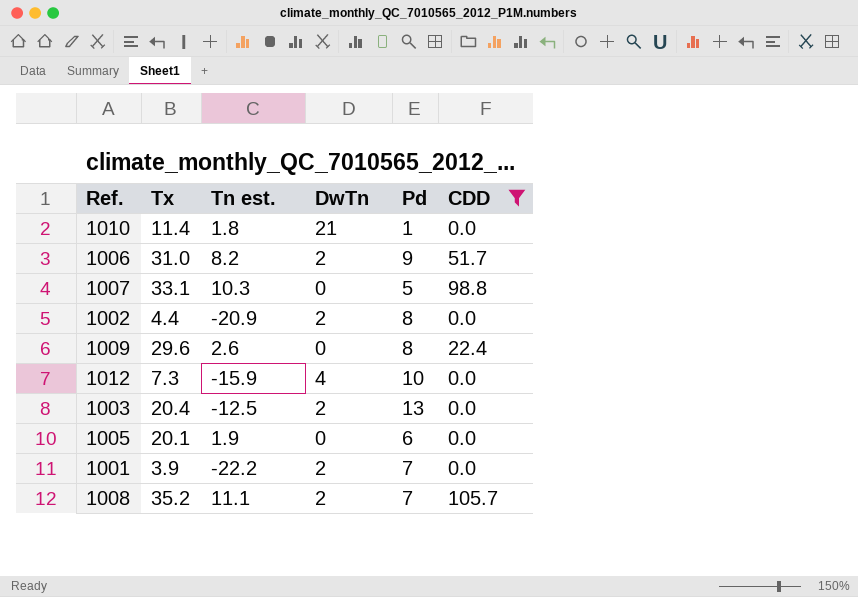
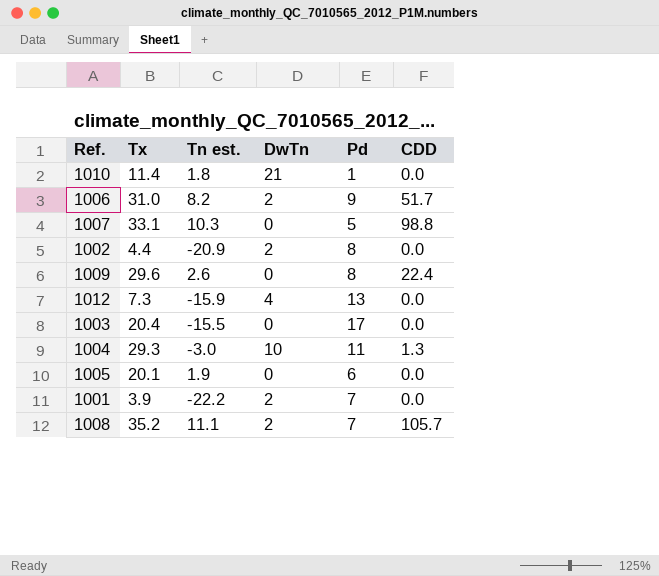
filter: CDD != 1.3 -> none
1012 | Pd: 10 -> 13
1003 | Tn est.: -12.5 -> -15.5
1003 | DwTn: 2 -> 0
1003 | Pd: 13 -> 17

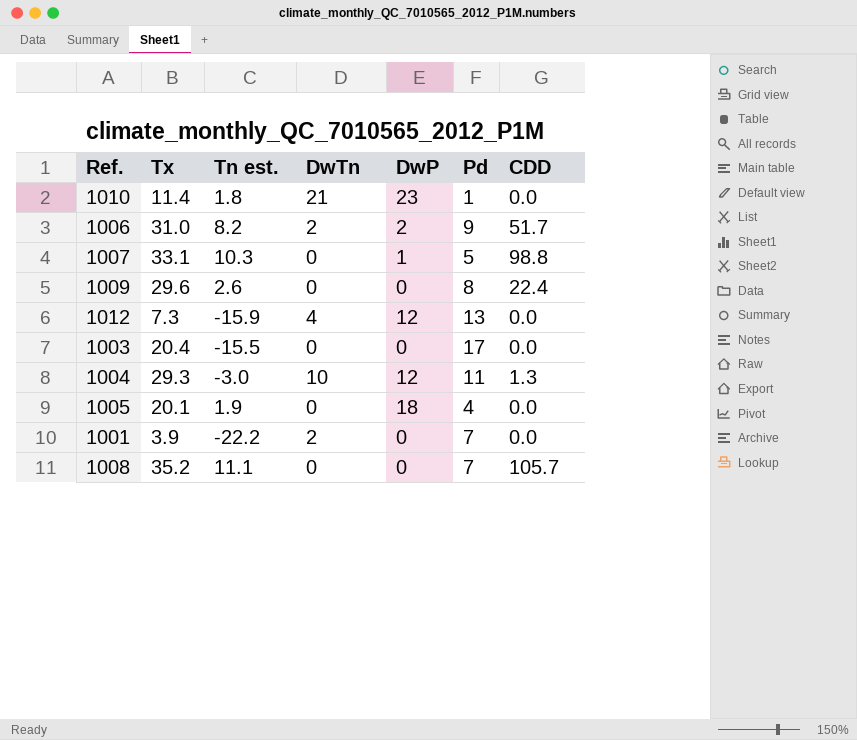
column DwP | position: none -> 5
row 1002: 4.4 | -20.9 | 2 | 8 | 0.0 -> none
1005 | Pd: 6 -> 4
1008 | DwTn: 2 -> 0

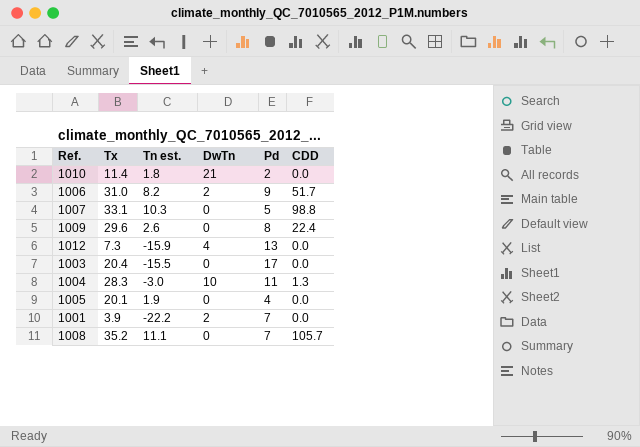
column DwP | position: 5 -> none
1010 | Pd: 1 -> 2
1004 | Tx: 29.3 -> 28.3

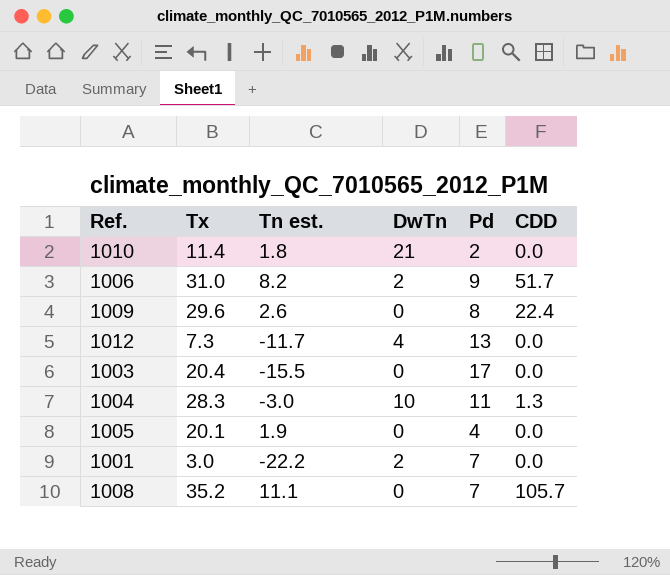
row 1007: 33.1 | 10.3 | 0 | 5 | 98.8 -> none
1012 | Tn est.: -15.9 -> -11.7
1001 | Tx: 3.9 -> 3.0

